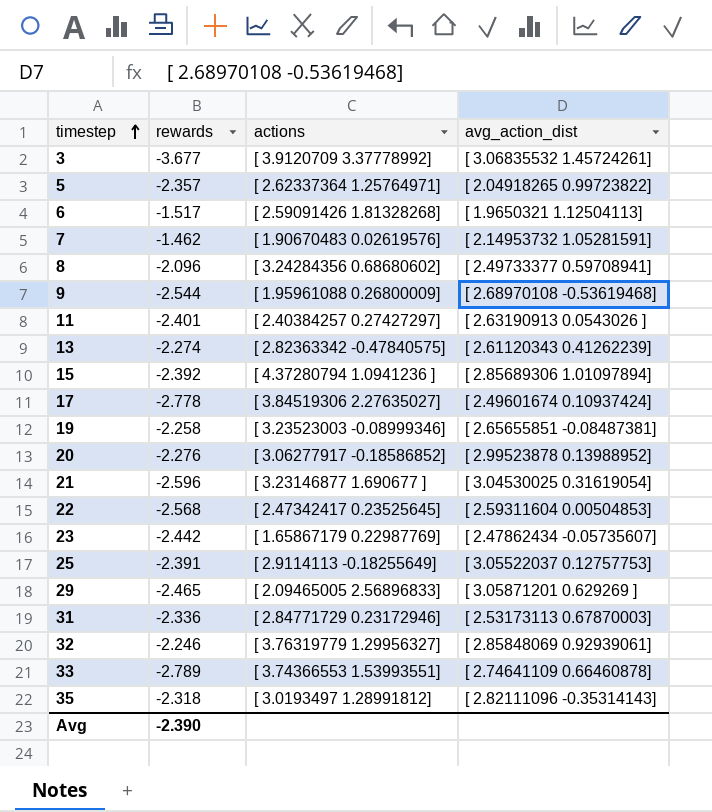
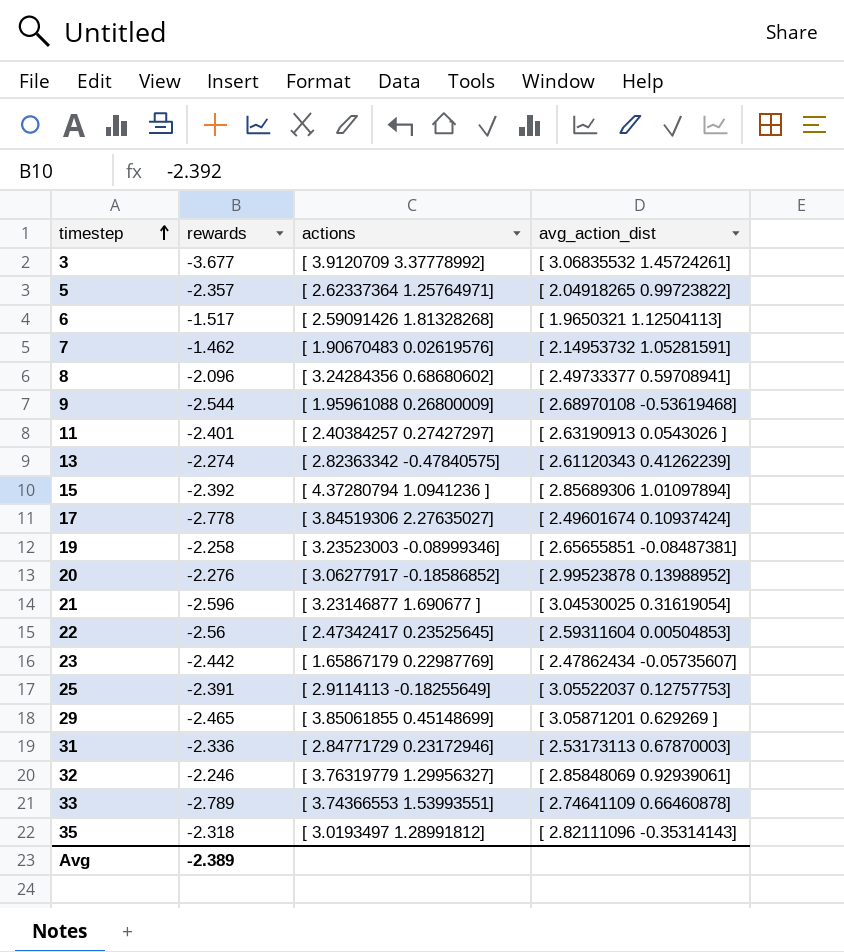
22 | rewards: -2.568 -> -2.56
29 | actions: [ 2.09465005 2.56896833] -> [ 3.85061855 0.45148699]
Avg | rewards: -2.390 -> -2.389

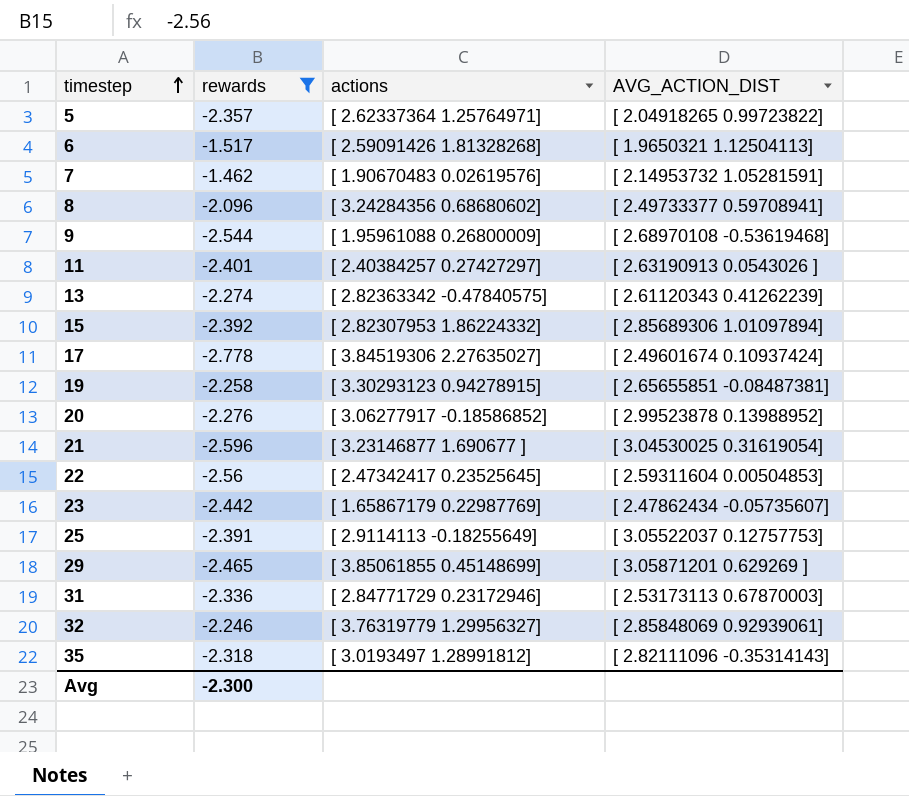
filter: none -> rewards >= -2.778
column name: avg_action_dist -> AVG_ACTION_DIST
15 | actions: [ 4.37280794 1.0941236 ] -> [ 2.82307953 1.86224332]
19 | actions: [ 3.23523003 -0.08999346] -> [ 3.30293123 0.94278915]
Avg | rewards: -2.389 -> -2.300

